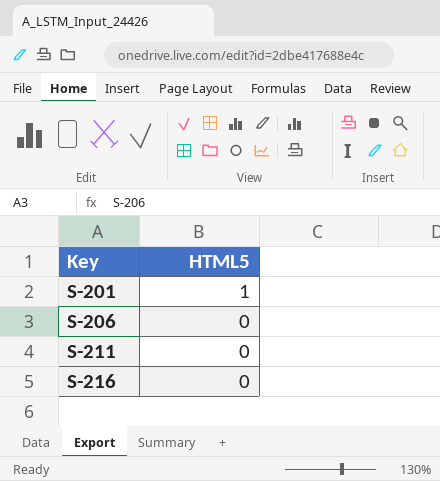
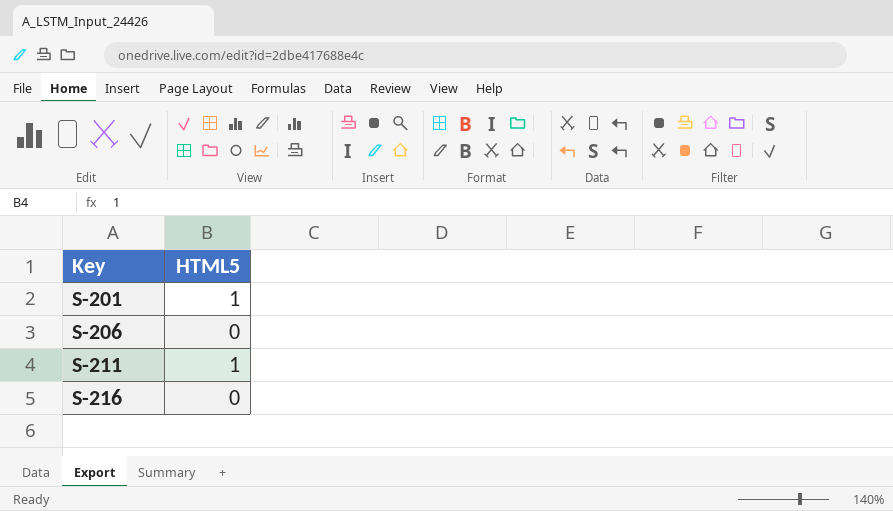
S-211 | HTML5: 0 -> 1

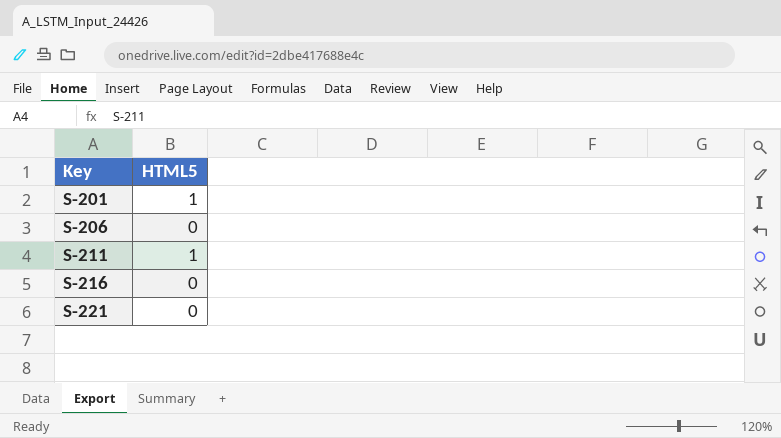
row S-221: none -> 0

